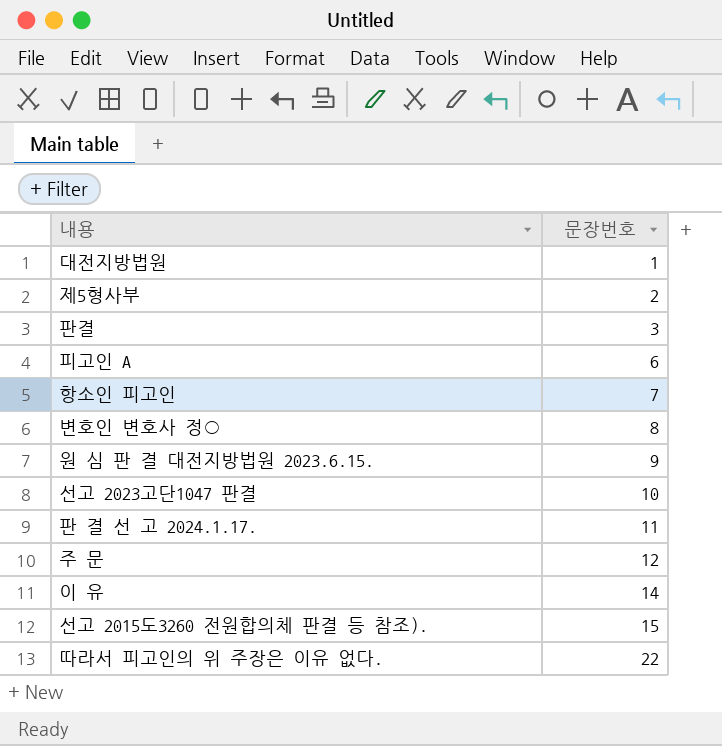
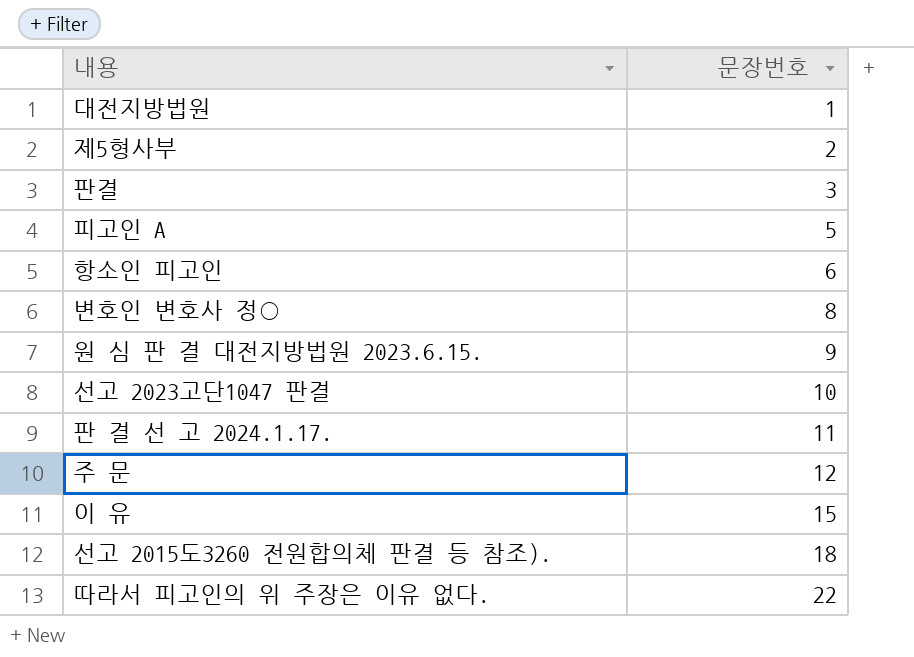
피고인 A | 문장번호: 6 -> 5
항소인 피고인 | 문장번호: 7 -> 6
이 유 | 문장번호: 14 -> 15
선고 2015도3260 전원합의체 판결 등 참조). | 문장번호: 15 -> 18

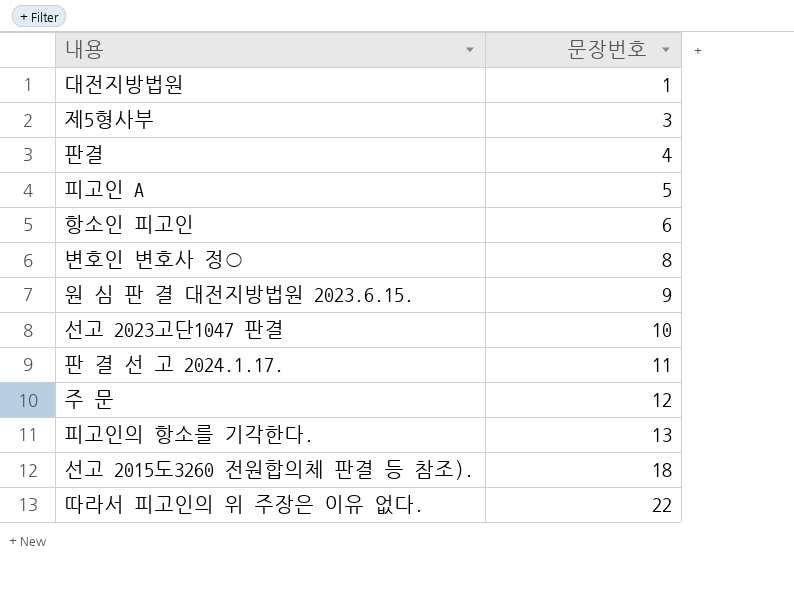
row 이 유: 15 -> none
제5형사부 | 문장번호: 2 -> 3
판결 | 문장번호: 3 -> 4
row 피고인의 항소를 기각한다.: none -> 13

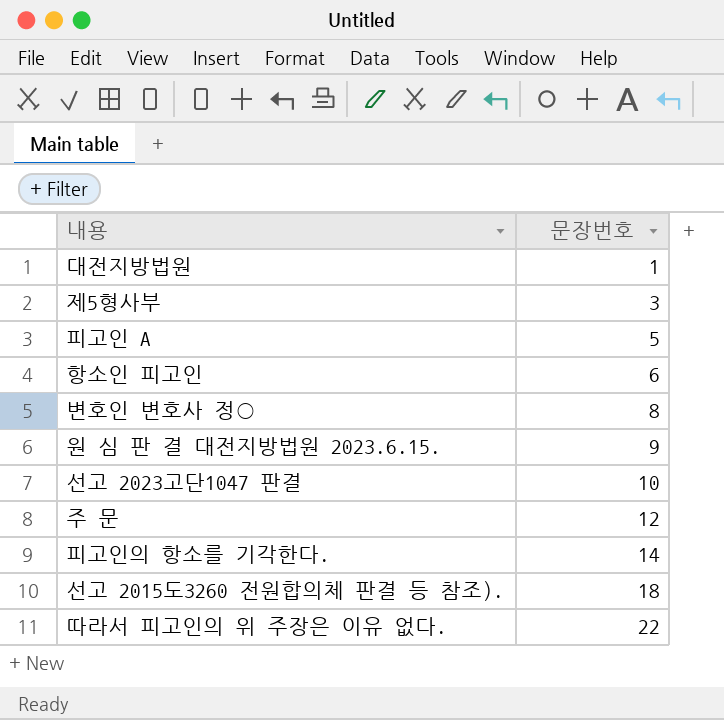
row 판결: 4 -> none
row 판 결 선 고 2024.1.17.: 11 -> none
피고인의 항소를 기각한다. | 문장번호: 13 -> 14

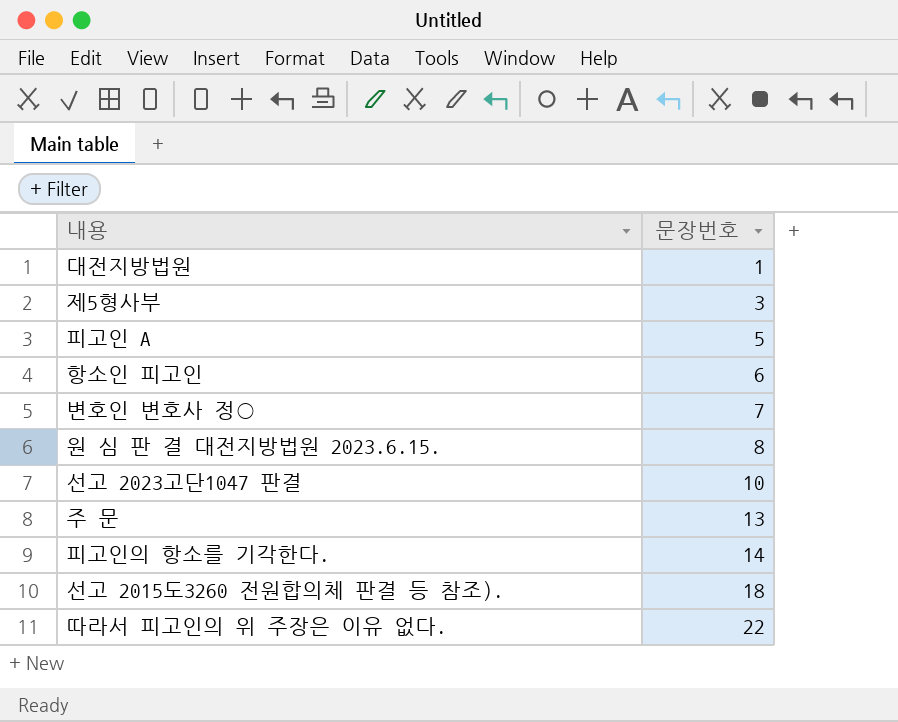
변호인 변호사 정○ | 문장번호: 8 -> 7
원 심 판 결 대전지방법원 2023.6.15. | 문장번호: 9 -> 8
주 문 | 문장번호: 12 -> 13

